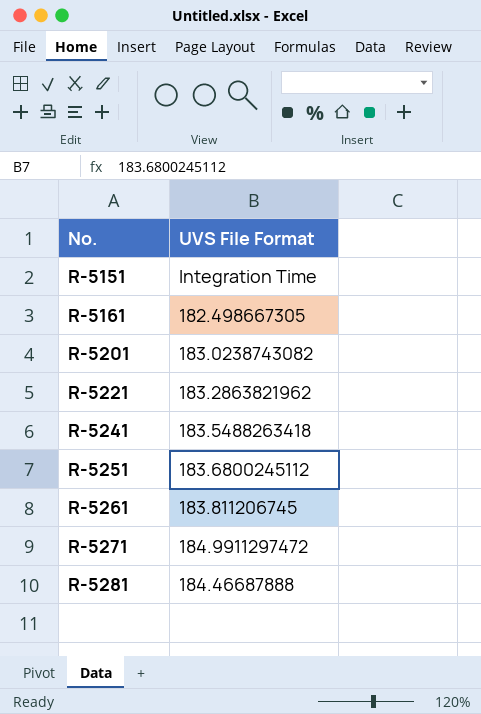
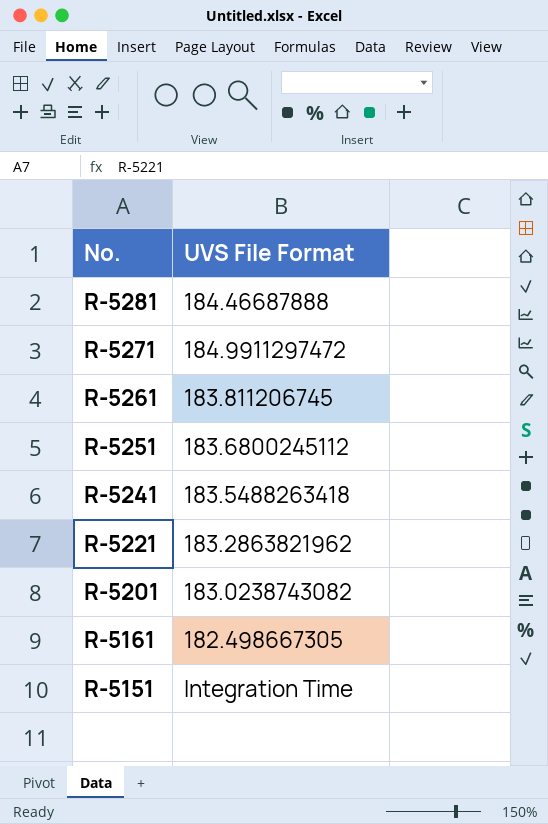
row order: No. ascending -> No. descending

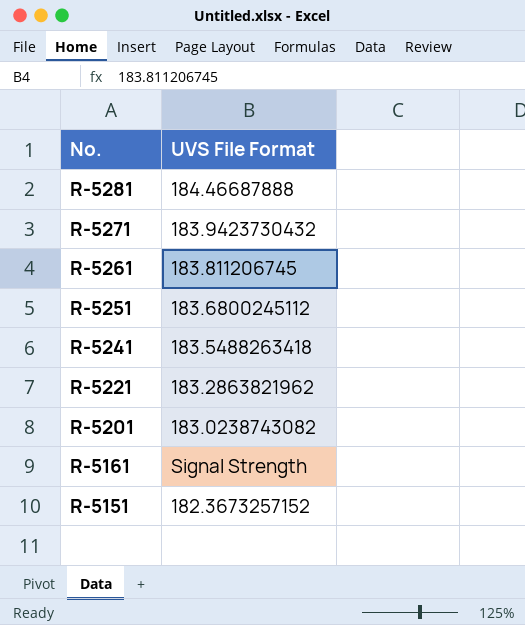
R-5271 | UVS File Format: 184.9911297472 -> 183.9423730432
R-5161 | UVS File Format: 182.498667305 -> Signal Strength
R-5151 | UVS File Format: Integration Time -> 182.3673257152

